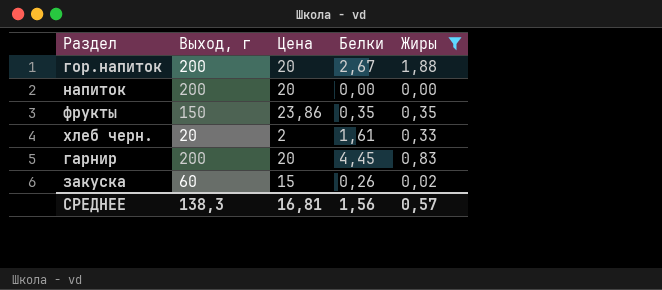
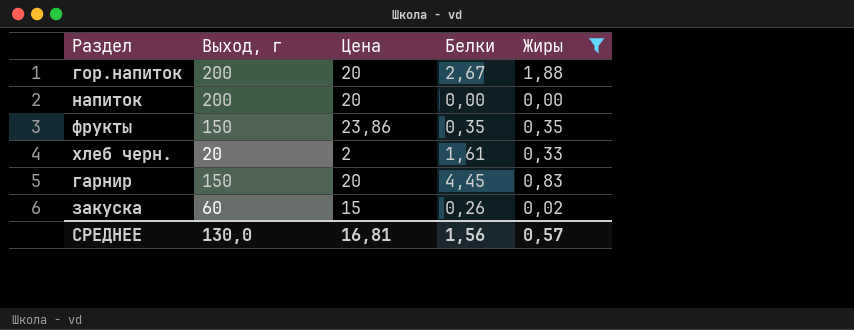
гарнир | Выход, г: 200 -> 150
СРЕДНЕЕ | Выход, г: 138,3 -> 130,0

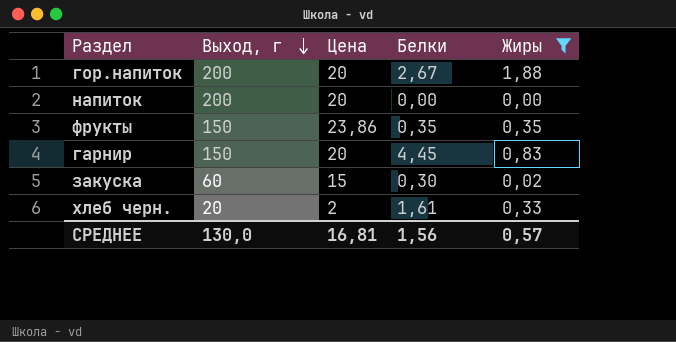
row order: none -> Выход, г descending
закуска | Белки: 0,26 -> 0,30

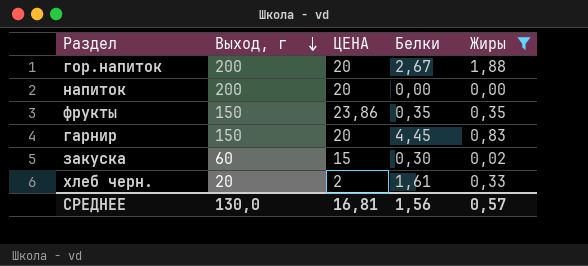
column name: Цена -> ЦЕНА

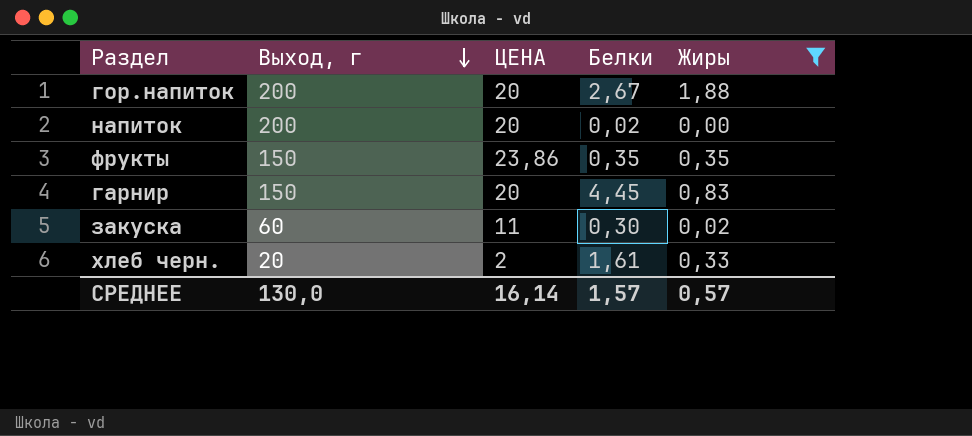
напиток | Белки: 0,00 -> 0,02
закуска | ЦЕНА: 15 -> 11
СРЕДНЕЕ | ЦЕНА: 16,81 -> 16,14
СРЕДНЕЕ | Белки: 1,56 -> 1,57

